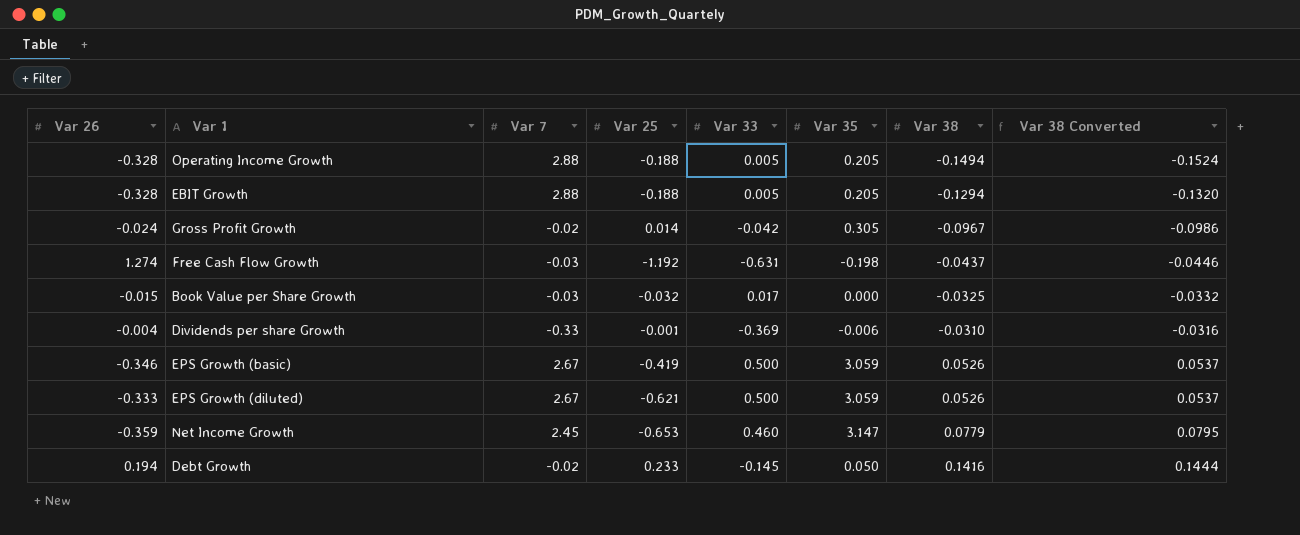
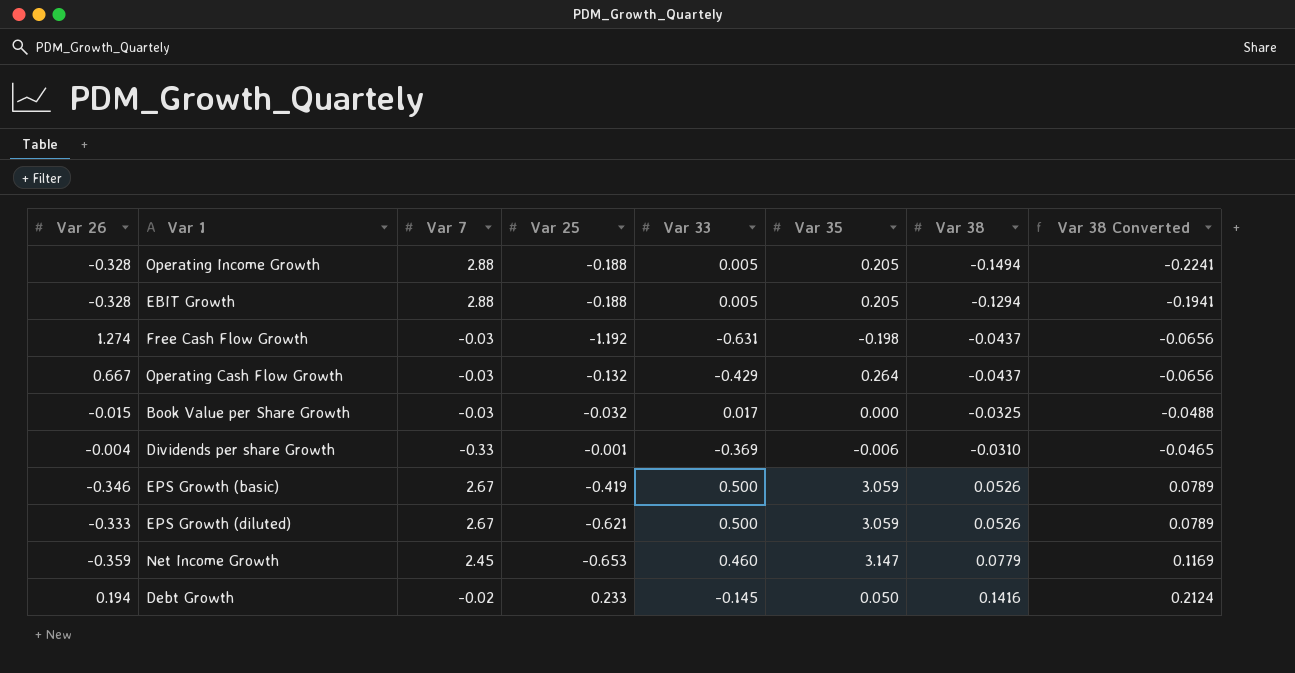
column Var 38 Converted | formula: [Var 38] * 1.02 -> [Var 38] * 1.5
row Gross Profit Growth: -0.024 | -0.02 | 0.014 | -0.042 | 0.305 | -0.0967 | -0.0986 -> none
row Operating Cash Flow Growth: none -> 0.667 | -0.03 | -0.132 | -0.429 | 0.264 | -0.0437 | -0.0656

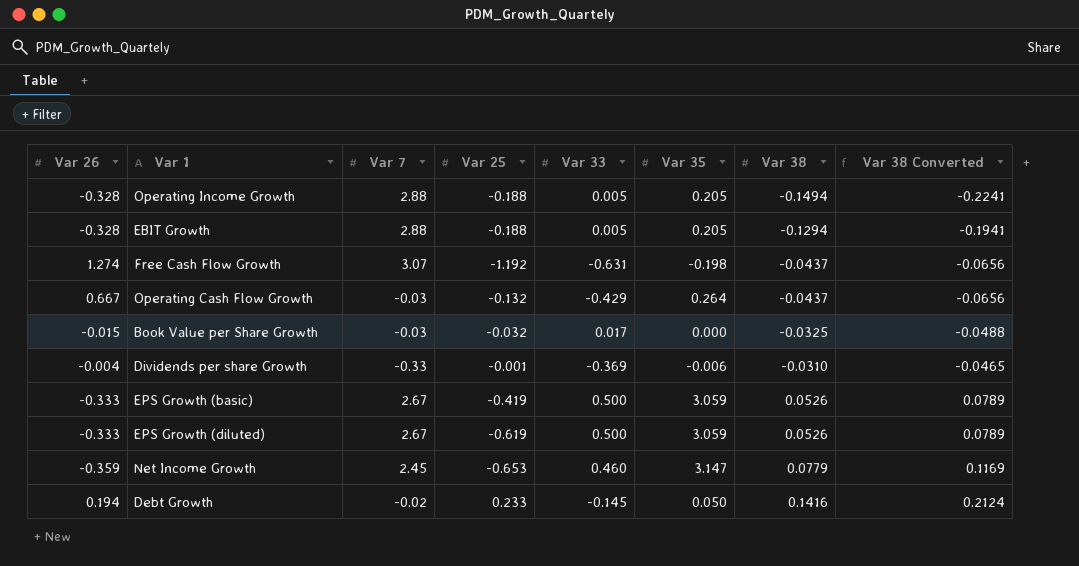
Free Cash Flow Growth | Var 7: -0.03 -> 3.07
EPS Growth (basic) | Var 26: -0.346 -> -0.333
EPS Growth (diluted) | Var 25: -0.621 -> -0.619

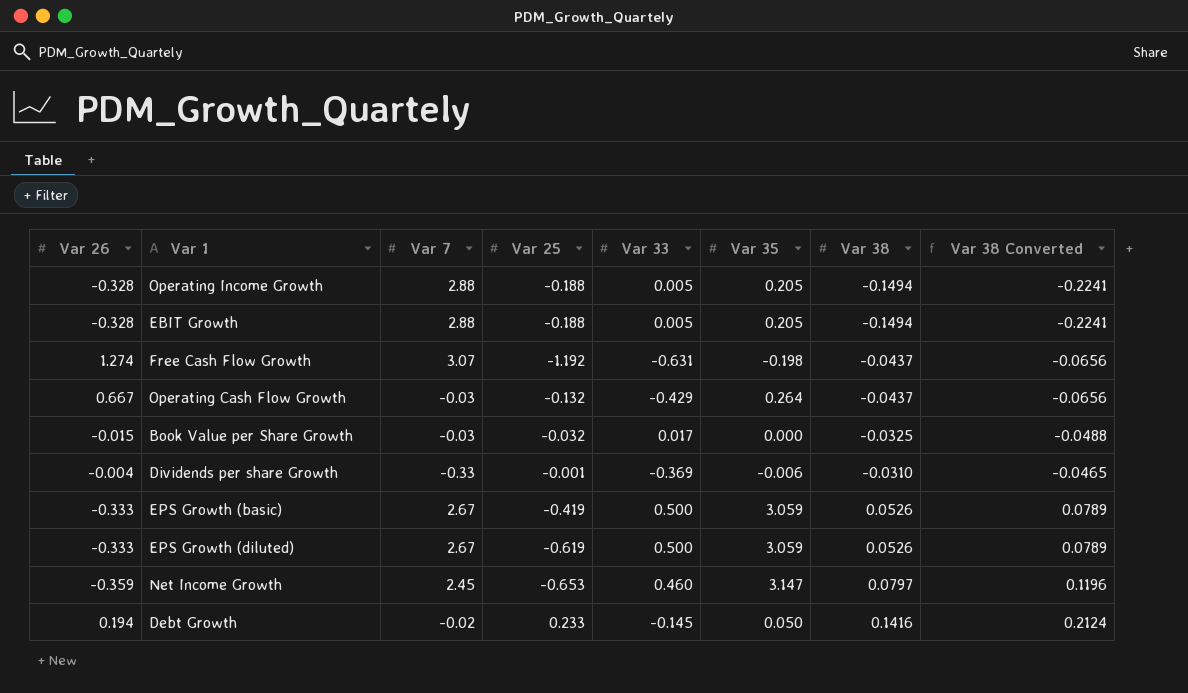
EBIT Growth | Var 38: -0.1294 -> -0.1494
EBIT Growth | Var 38 Converted: -0.1941 -> -0.2241
Net Income Growth | Var 38: 0.0779 -> 0.0797
Net Income Growth | Var 38 Converted: 0.1169 -> 0.1196

